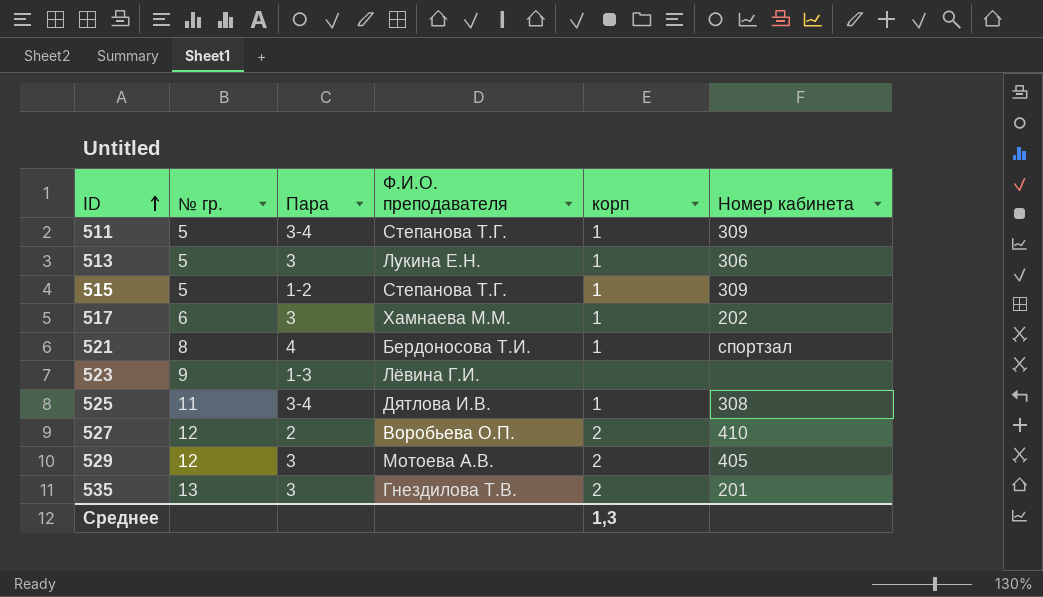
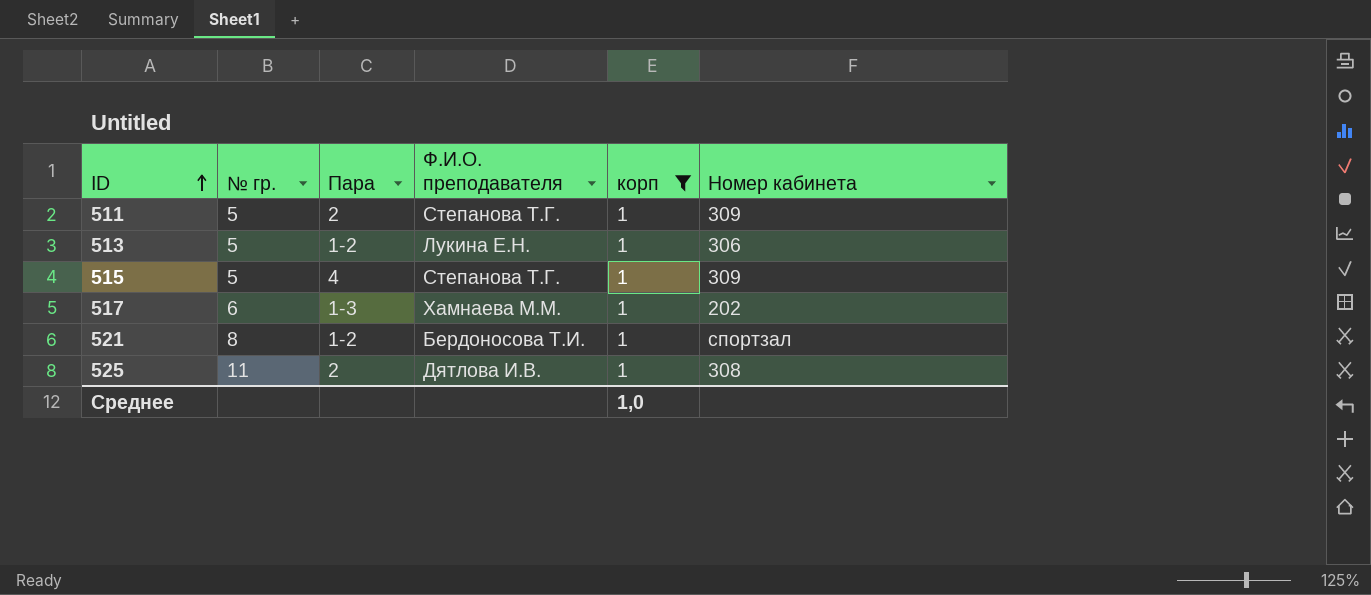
filter: none -> корп = 1
511 | Пара: 3-4 -> 2
513 | Пара: 3 -> 1-2
515 | Пара: 1-2 -> 4
517 | Пара: 3 -> 1-3
521 | Пара: 4 -> 1-2
525 | Пара: 3-4 -> 2
Среднее | корп: 1,3 -> 1,0

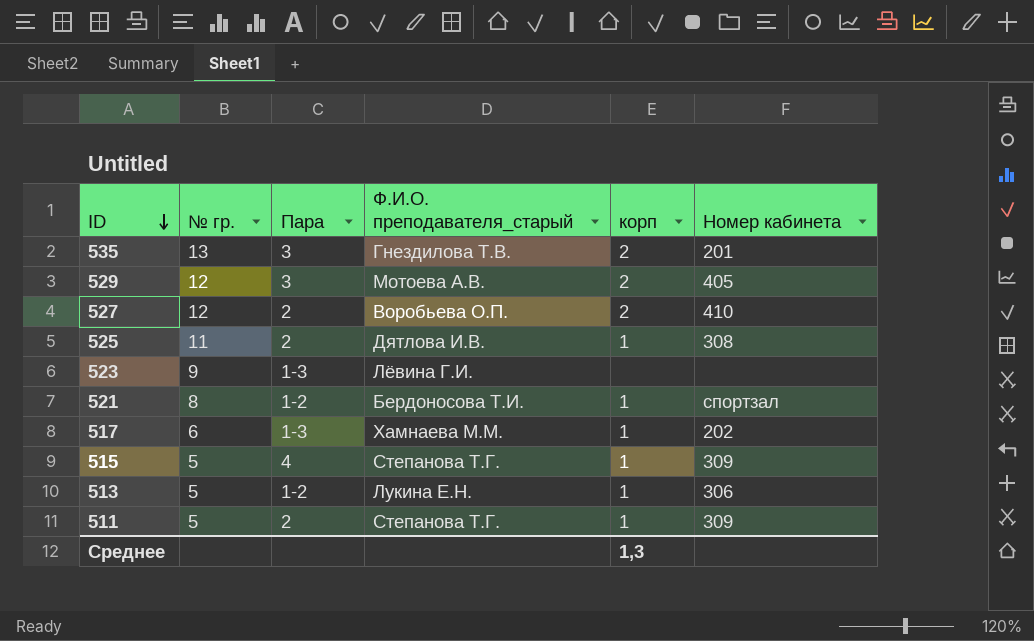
filter: корп = 1 -> none
row order: ID ascending -> ID descending
column name: Ф.И.О. преподавателя -> Ф.И.О. преподавателя_старый
Среднее | корп: 1,0 -> 1,3

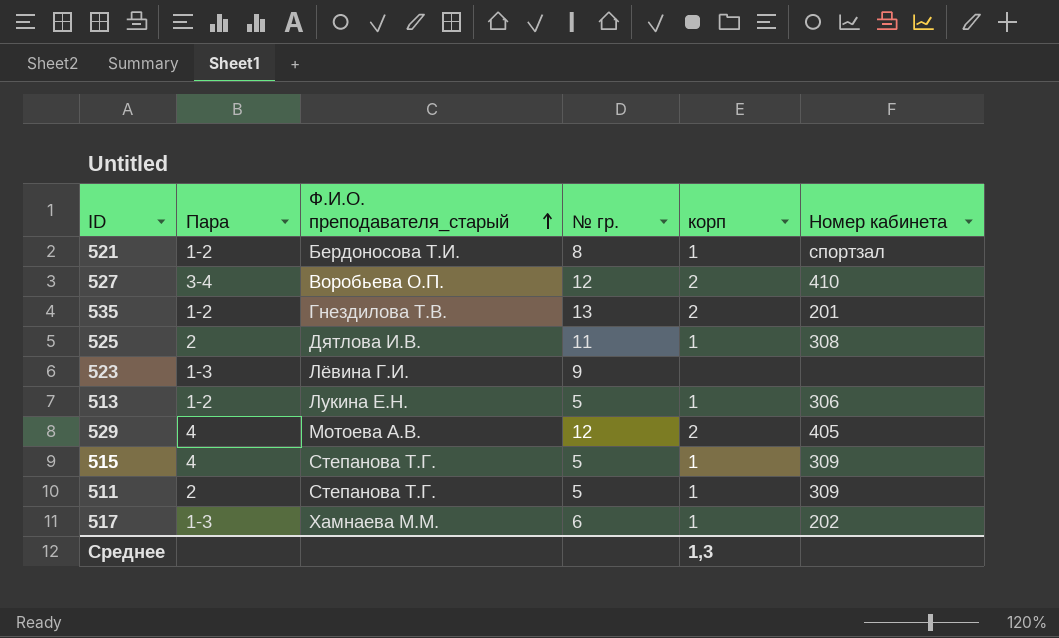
row order: ID descending -> Ф.И.О. преподавателя_старый ascending
column № гр. | position: 2 -> 4
527 | Пара: 2 -> 3-4
535 | Пара: 3 -> 1-2
529 | Пара: 3 -> 4

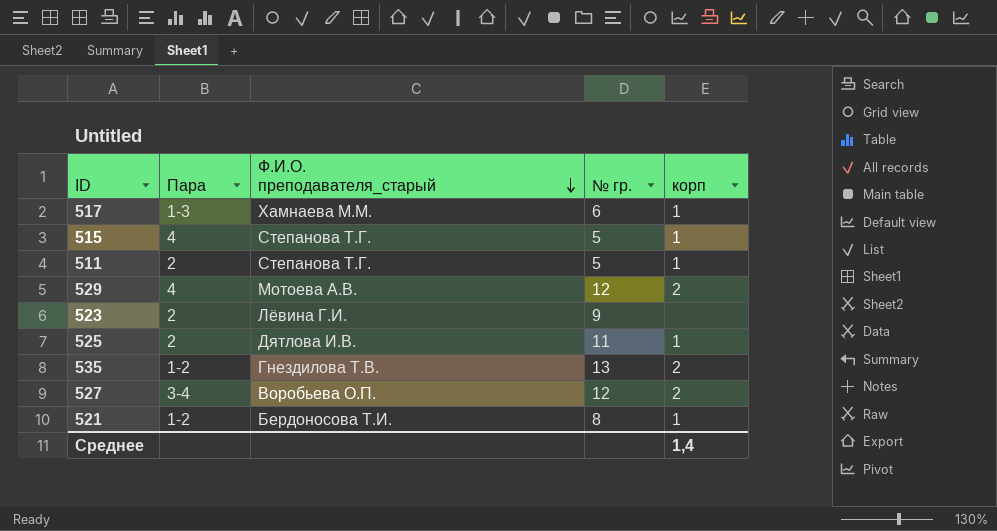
row order: Ф.И.О. преподавателя_старый ascending -> Ф.И.О. преподавателя_старый descending
column Номер кабинета | position: 6 -> none
row 513: 1-2 | Лукина Е.Н. | 5 | 1 | 306 -> none
523 | Пара: 1-3 -> 2
Среднее | корп: 1,3 -> 1,4

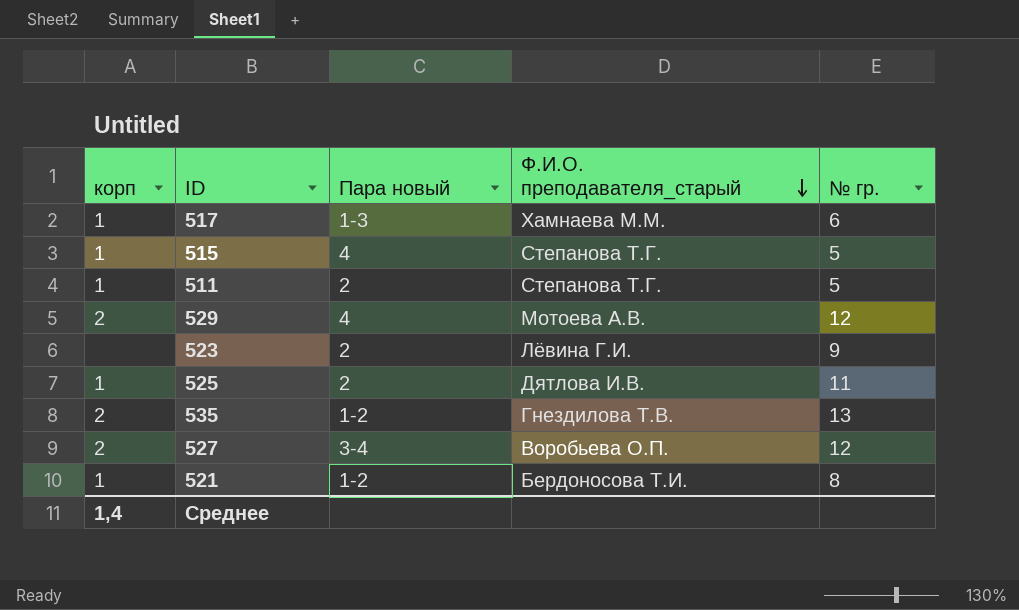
column корп | position: 5 -> 1
column name: Пара -> Пара новый

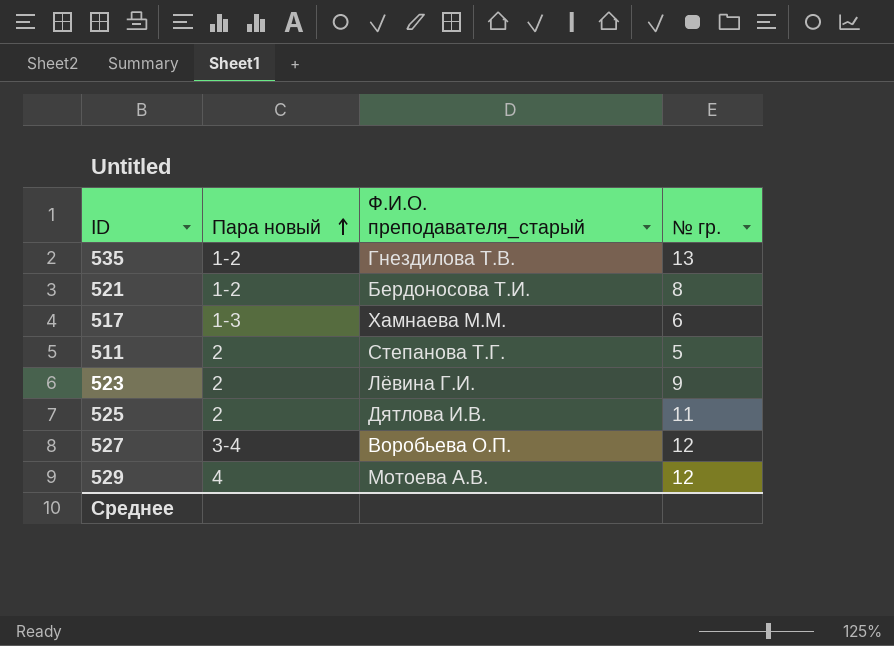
row order: Ф.И.О. преподавателя_старый descending -> Пара новый ascending
column корп | position: 1 -> none
row 515: 1 | 4 | Степанова Т.Г. | 5 -> none

